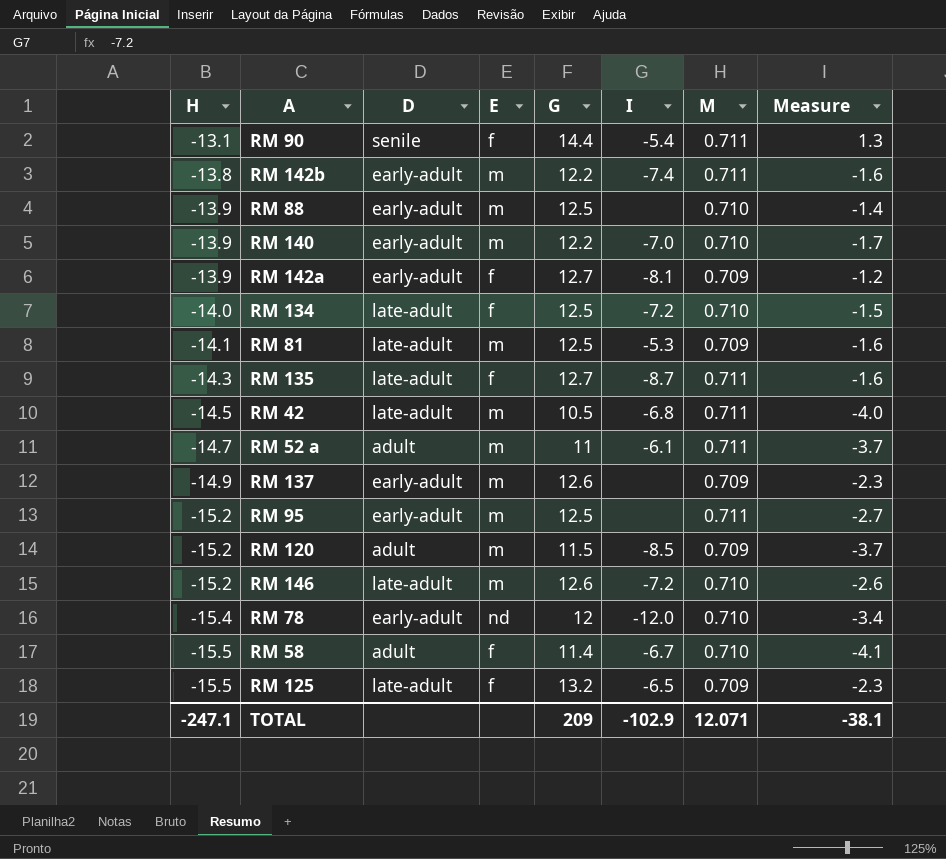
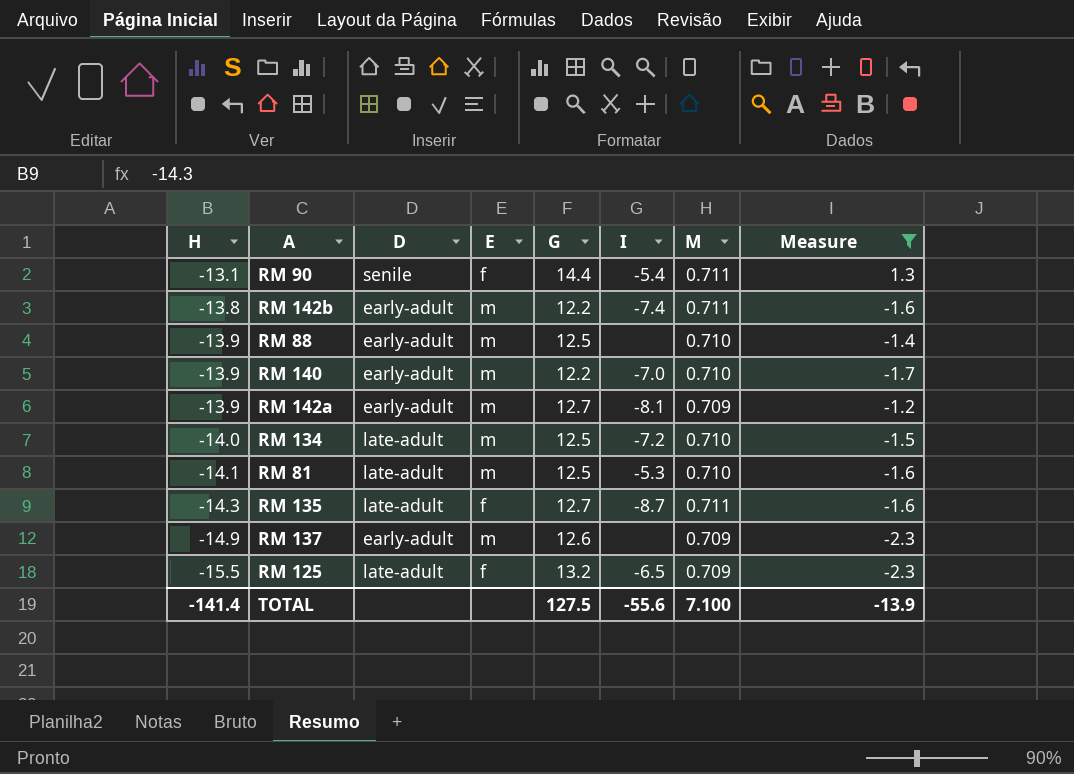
filter: none -> Measure >= -2.3
RM 142a | E: f -> m
RM 134 | E: f -> m
RM 81 | M: 0.709 -> 0.710
TOTAL | H: -247.1 -> -141.4
TOTAL | G: 209 -> 127.5
TOTAL | I: -102.9 -> -55.6
TOTAL | M: 12.071 -> 7.100
TOTAL | Measure: -38.1 -> -13.9

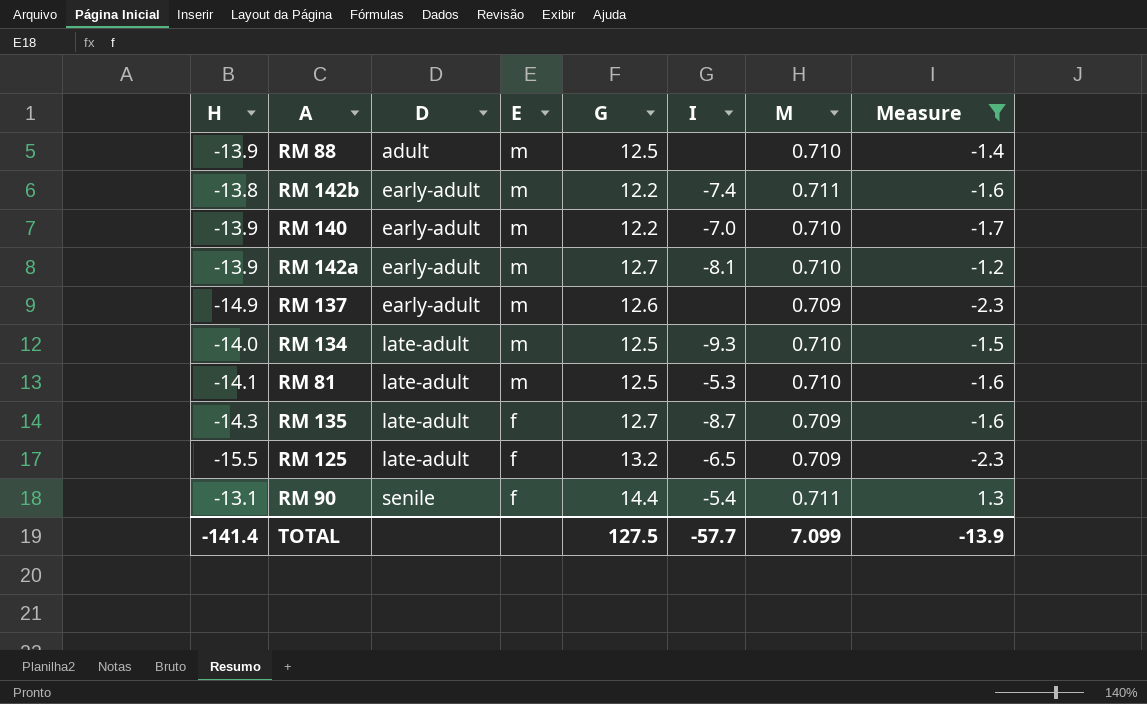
row order: H descending -> D ascending
RM 88 | D: early-adult -> adult
RM 142a | M: 0.709 -> 0.710
RM 134 | I: -7.2 -> -9.3
RM 135 | M: 0.711 -> 0.709
TOTAL | I: -55.6 -> -57.7
TOTAL | M: 7.100 -> 7.099

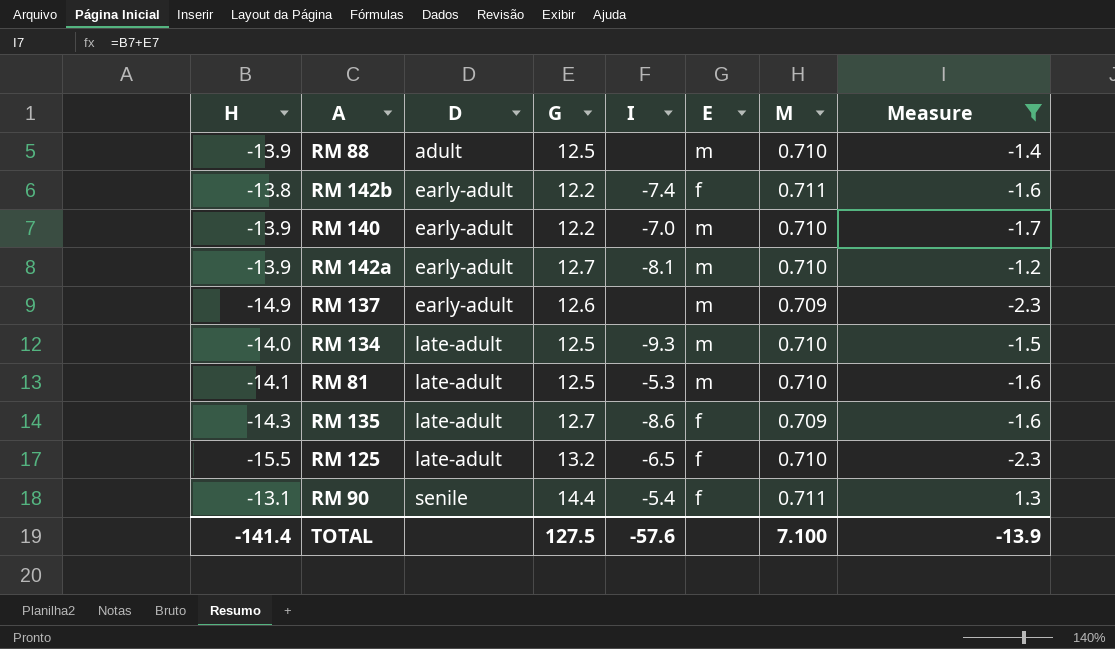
column E | position: 4 -> 6
RM 142b | E: m -> f
RM 135 | I: -8.7 -> -8.6
RM 125 | M: 0.709 -> 0.710
TOTAL | I: -57.7 -> -57.6
TOTAL | M: 7.099 -> 7.100

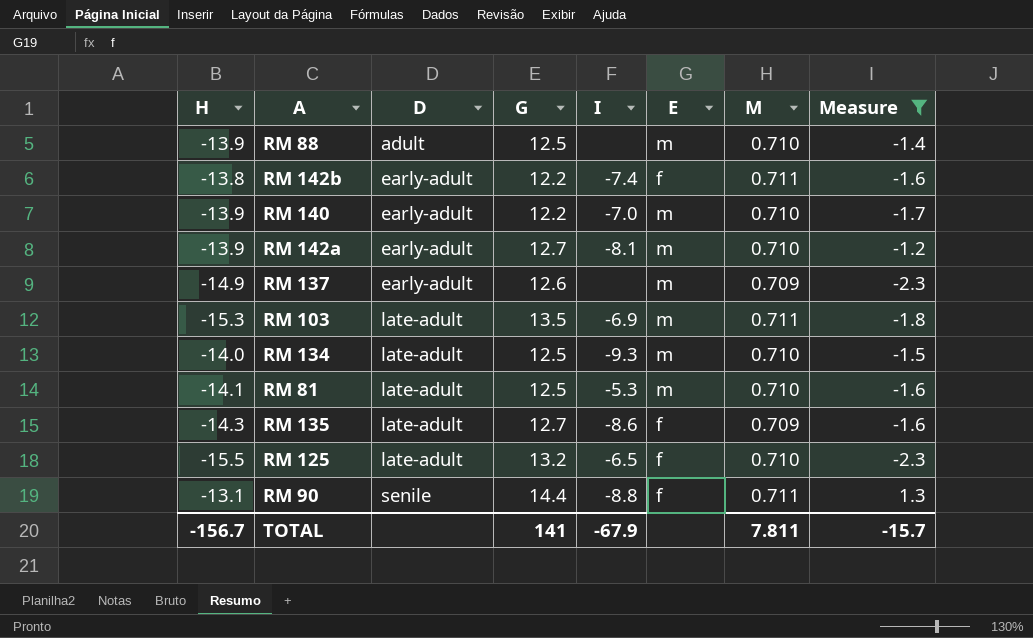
row RM 103: none -> -15.3 | late-adult | 13.5 | -6.9 | m | 0.711 | -1.8
RM 90 | I: -5.4 -> -8.8
TOTAL | H: -141.4 -> -156.7
TOTAL | G: 127.5 -> 141
TOTAL | I: -57.6 -> -67.9
TOTAL | M: 7.100 -> 7.811
TOTAL | Measure: -13.9 -> -15.7

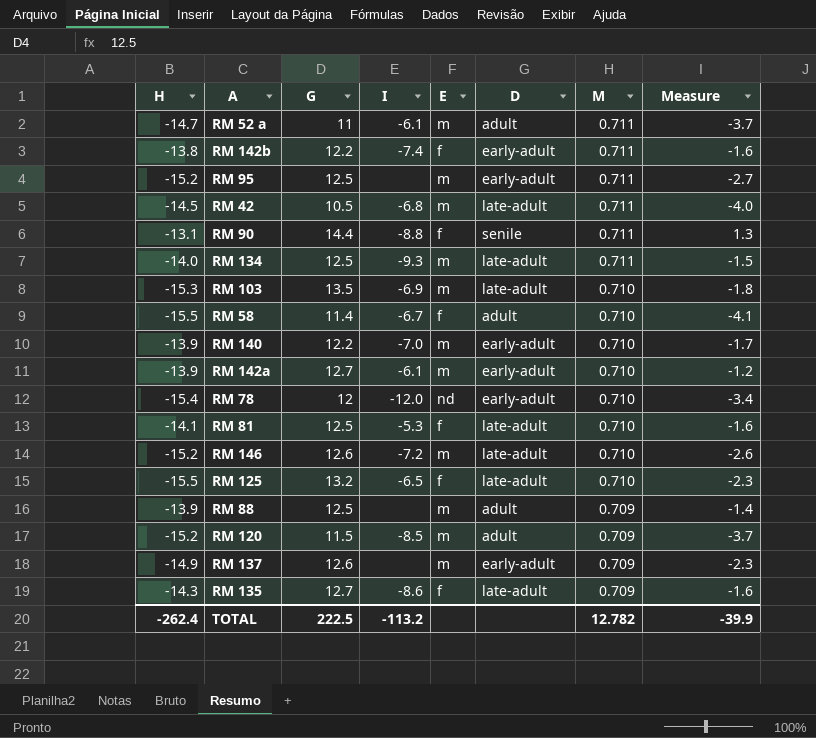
filter: Measure >= -2.3 -> none
row order: D ascending -> M descending
column D | position: 3 -> 6
RM 134 | M: 0.710 -> 0.711
RM 103 | M: 0.711 -> 0.710
RM 142a | I: -8.1 -> -6.1
RM 81 | E: m -> f
RM 88 | M: 0.710 -> 0.709
TOTAL | H: -156.7 -> -262.4
TOTAL | G: 141 -> 222.5
TOTAL | I: -67.9 -> -113.2
TOTAL | M: 7.811 -> 12.782
TOTAL | Measure: -15.7 -> -39.9

